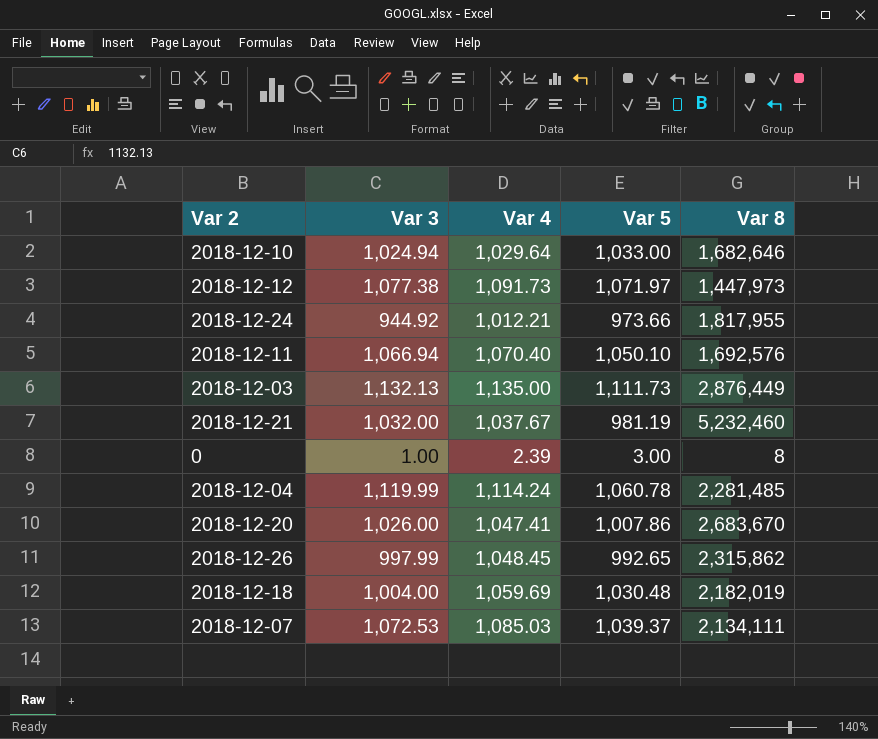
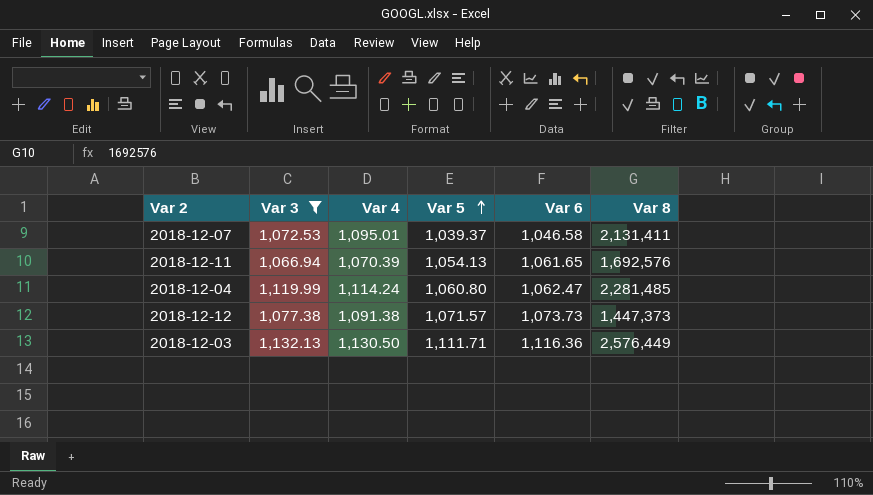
filter: none -> Var 3 >= 1,066.94
row order: none -> Var 5 ascending
column Var 6 | position: none -> 5
2018-12-07 | Var 4: 1,085.03 -> 1,095.01
2018-12-07 | Var 8: 2,134,111 -> 2,131,411
2018-12-11 | Var 4: 1,070.40 -> 1,070.39
2018-12-11 | Var 5: 1,050.10 -> 1,054.13
2018-12-04 | Var 5: 1,060.78 -> 1,060.80
2018-12-12 | Var 4: 1,091.73 -> 1,091.38
2018-12-12 | Var 5: 1,071.97 -> 1,071.57
2018-12-12 | Var 8: 1,447,973 -> 1,447,373
2018-12-03 | Var 4: 1,135.00 -> 1,130.50
2018-12-03 | Var 5: 1,111.73 -> 1,111.71
2018-12-03 | Var 8: 2,876,449 -> 2,576,449

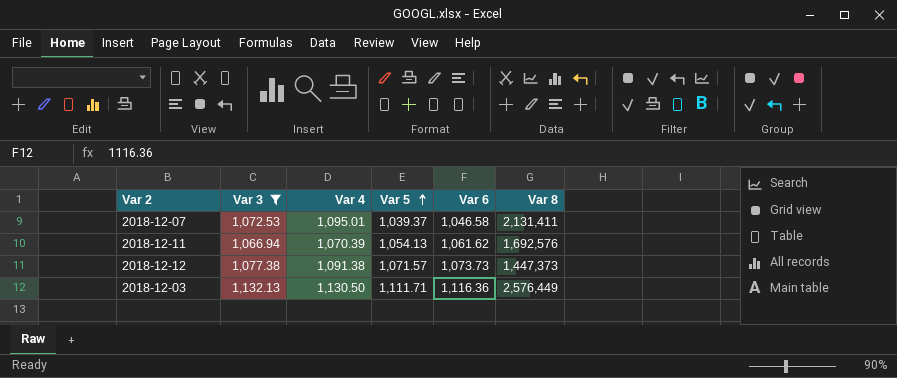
row 2018-12-04: 1,119.99 | 1,114.24 | 1,060.80 | 1,062.47 | 2,281,485 -> none
2018-12-11 | Var 6: 1,061.65 -> 1,061.62

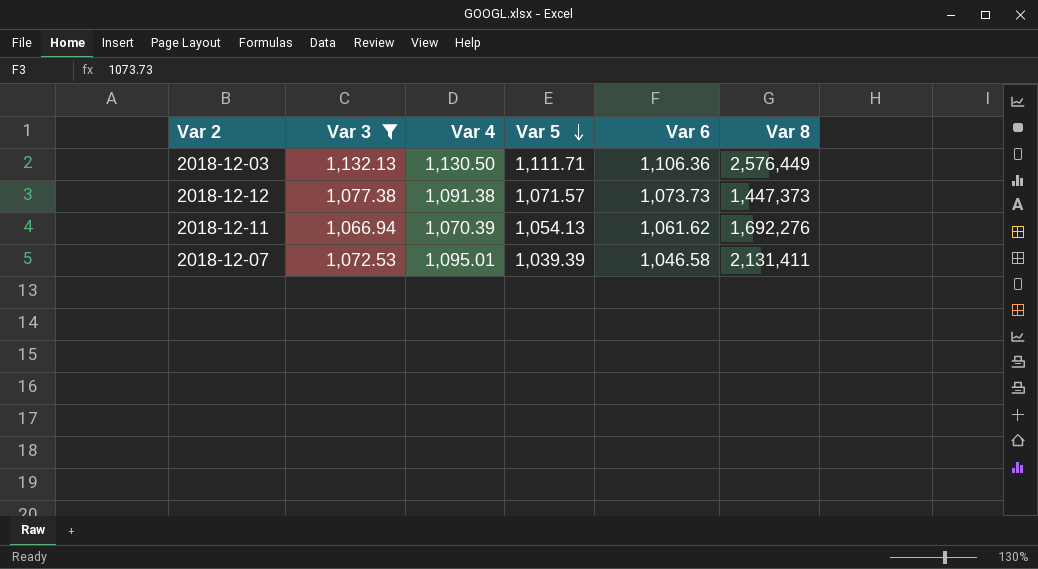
row order: Var 5 ascending -> Var 5 descending
2018-12-03 | Var 6: 1,116.36 -> 1,106.36
2018-12-11 | Var 8: 1,692,576 -> 1,692,276
2018-12-07 | Var 5: 1,039.37 -> 1,039.39

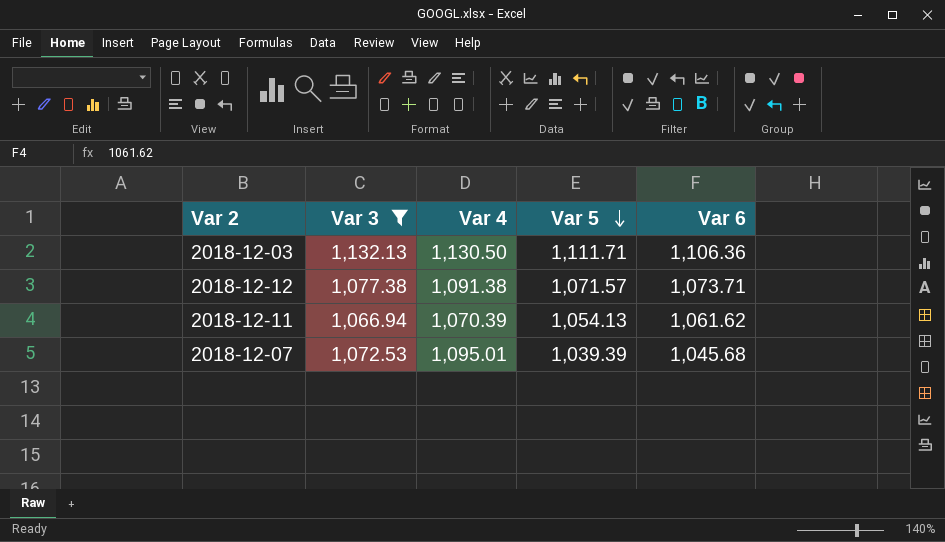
column Var 8 | position: 6 -> none
2018-12-12 | Var 6: 1,073.73 -> 1,073.71
2018-12-07 | Var 6: 1,046.58 -> 1,045.68

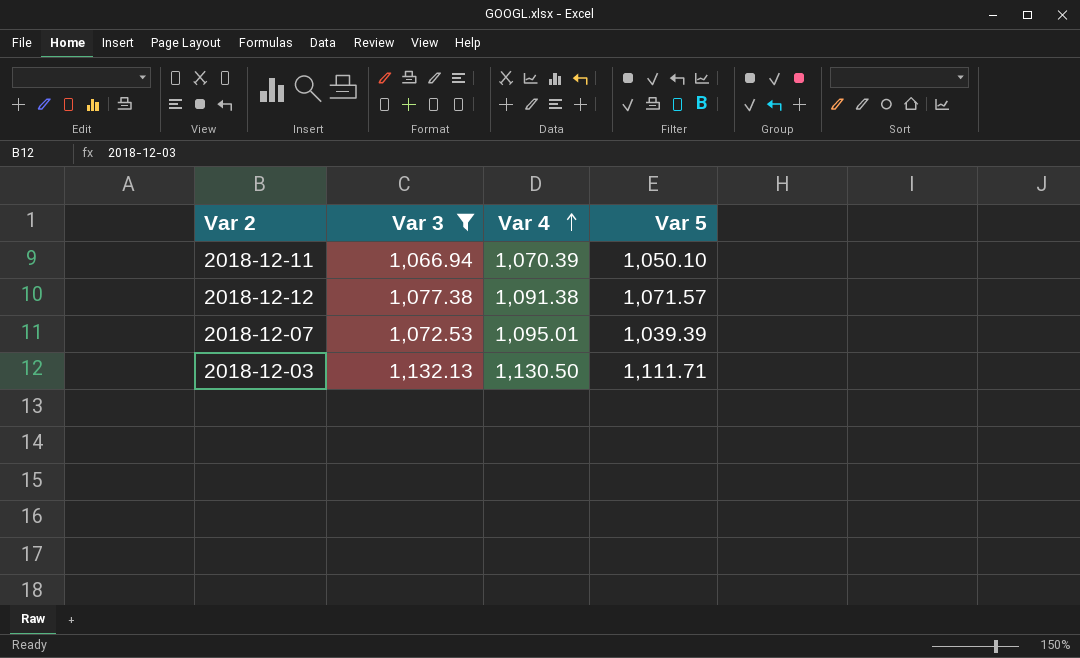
row order: Var 5 descending -> Var 4 ascending
column Var 6 | position: 5 -> none
2018-12-11 | Var 5: 1,054.13 -> 1,050.10

